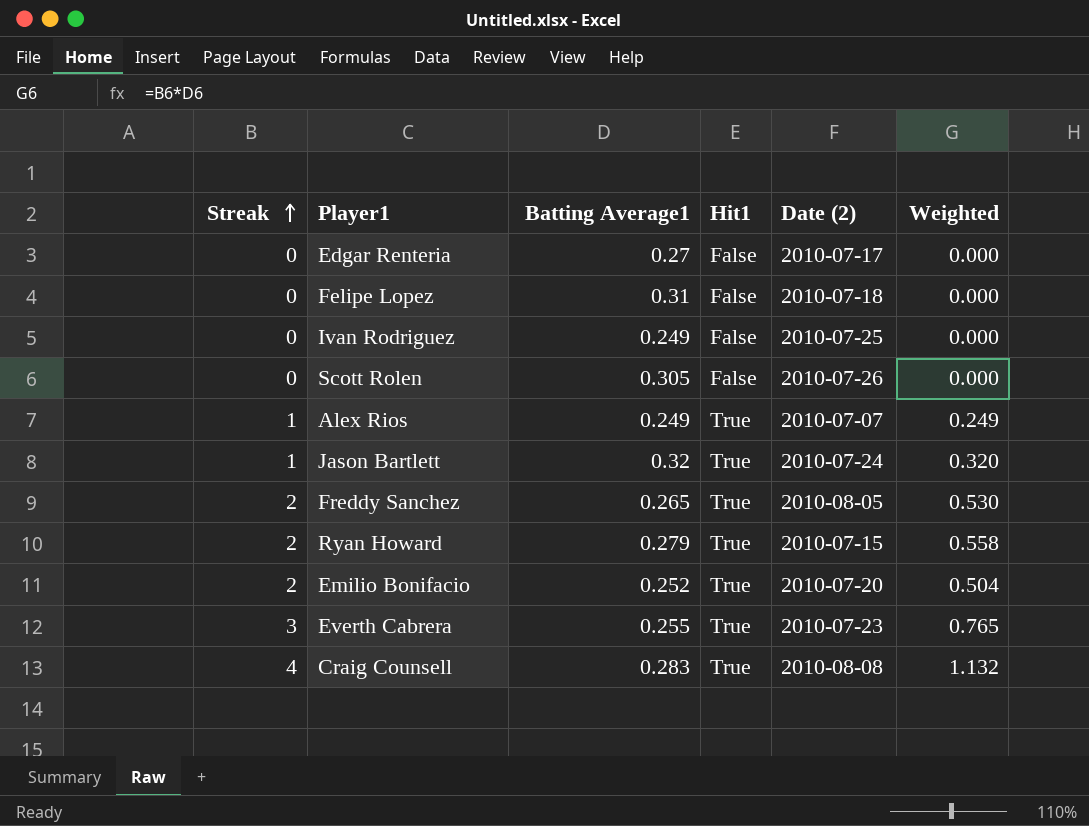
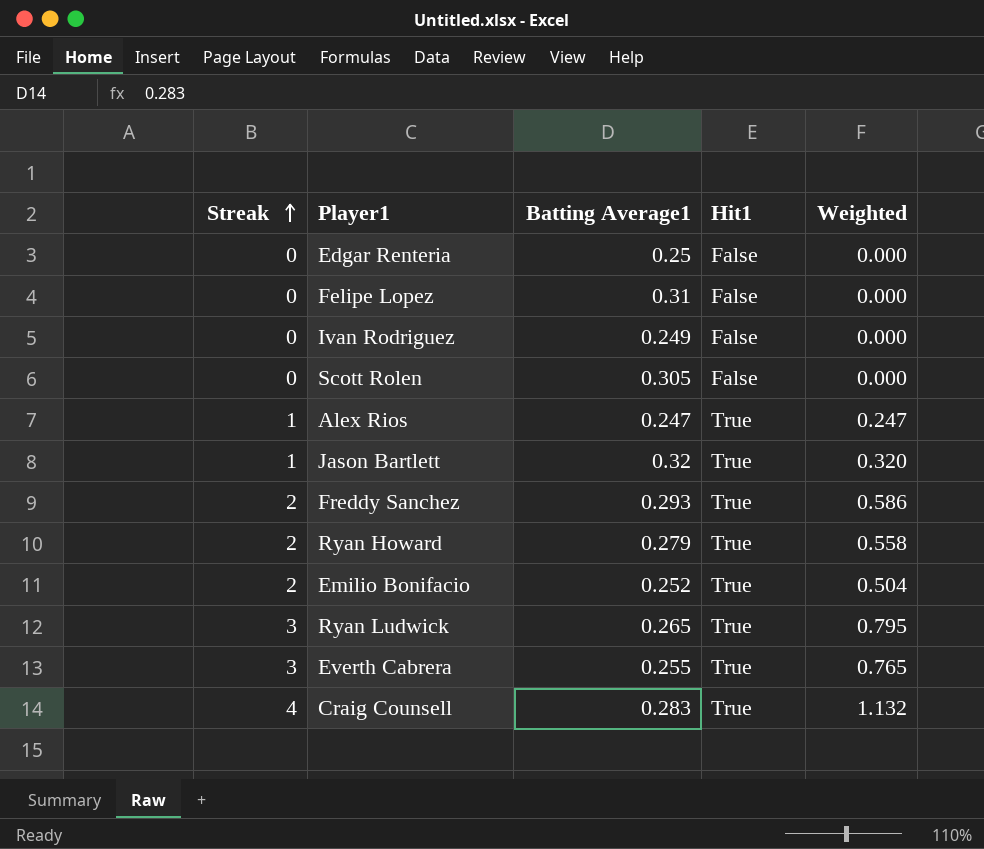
column Date (2) | position: 5 -> none
Edgar Renteria | Batting Average1: 0.27 -> 0.25
Alex Rios | Batting Average1: 0.249 -> 0.247
Alex Rios | Weighted: 0.249 -> 0.247
Freddy Sanchez | Batting Average1: 0.265 -> 0.293
Freddy Sanchez | Weighted: 0.530 -> 0.586
row Ryan Ludwick: none -> 3 | 0.265 | True | 0.795

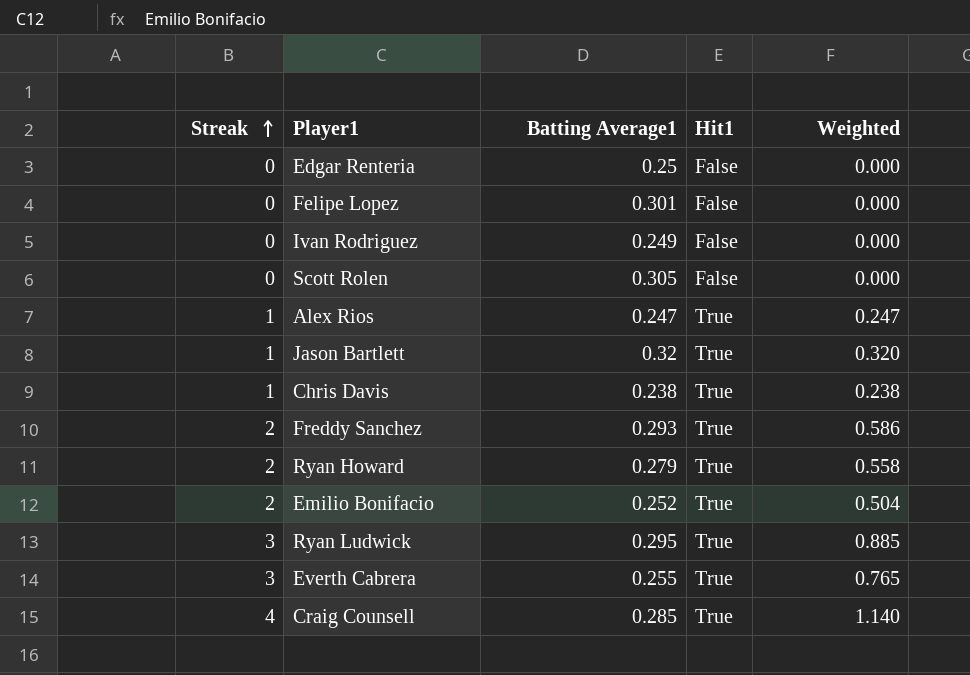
Felipe Lopez | Batting Average1: 0.31 -> 0.301
row Chris Davis: none -> 1 | 0.238 | True | 0.238
Ryan Ludwick | Batting Average1: 0.265 -> 0.295
Ryan Ludwick | Weighted: 0.795 -> 0.885
Craig Counsell | Batting Average1: 0.283 -> 0.285
Craig Counsell | Weighted: 1.132 -> 1.140

